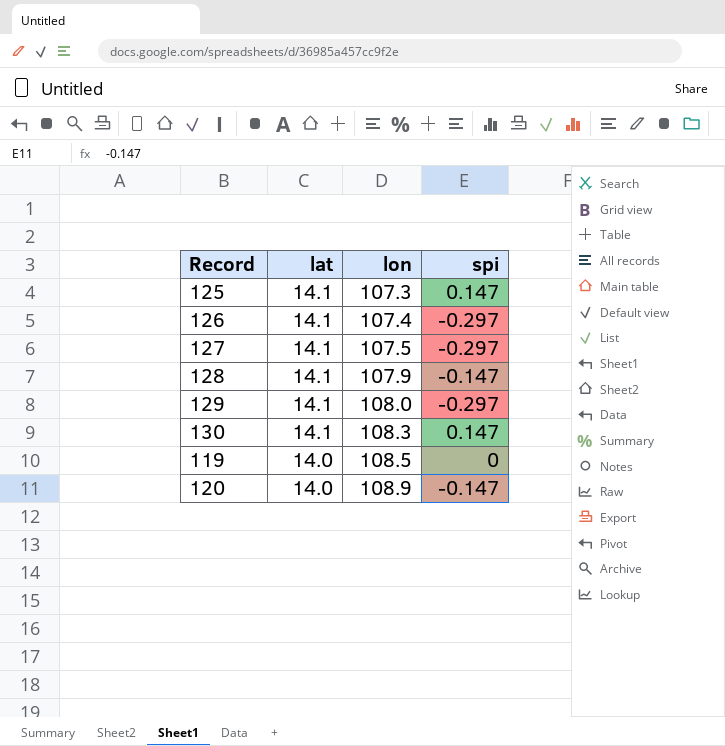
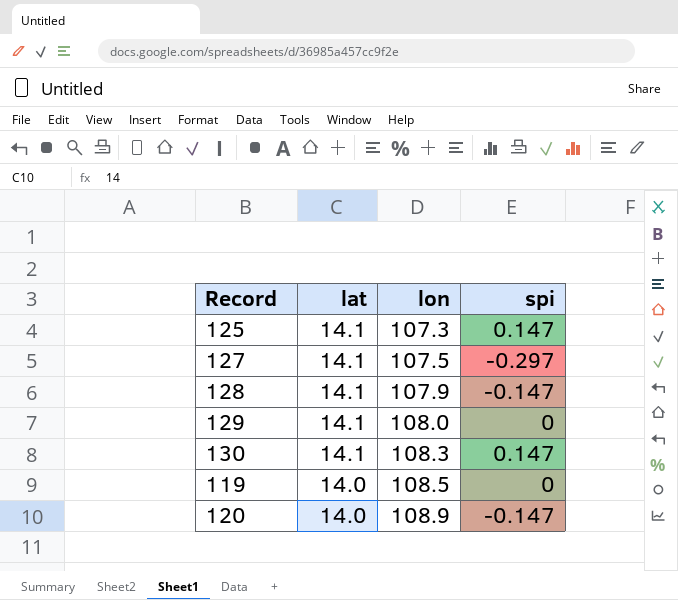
row 126: 14.1 | 107.4 | -0.297 -> none
129 | spi: -0.297 -> 0

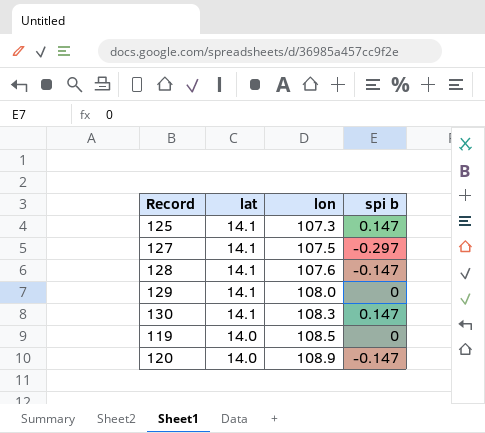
column name: spi -> spi b
128 | lon: 107.9 -> 107.6

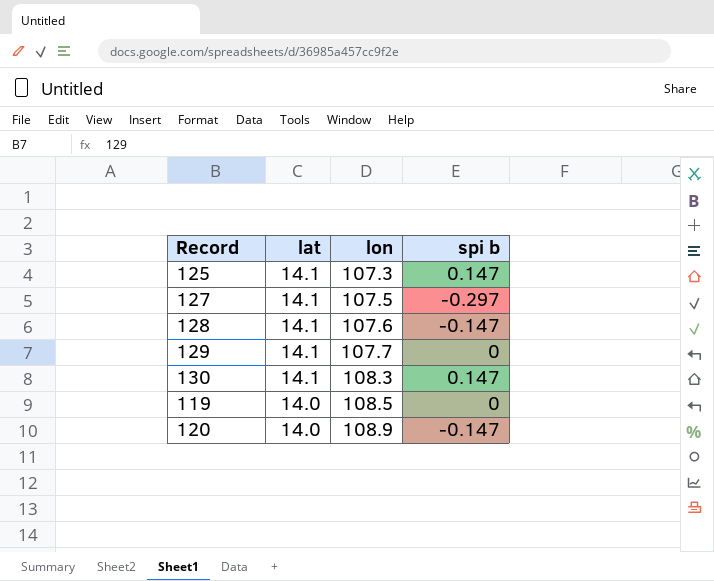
129 | lon: 108.0 -> 107.7

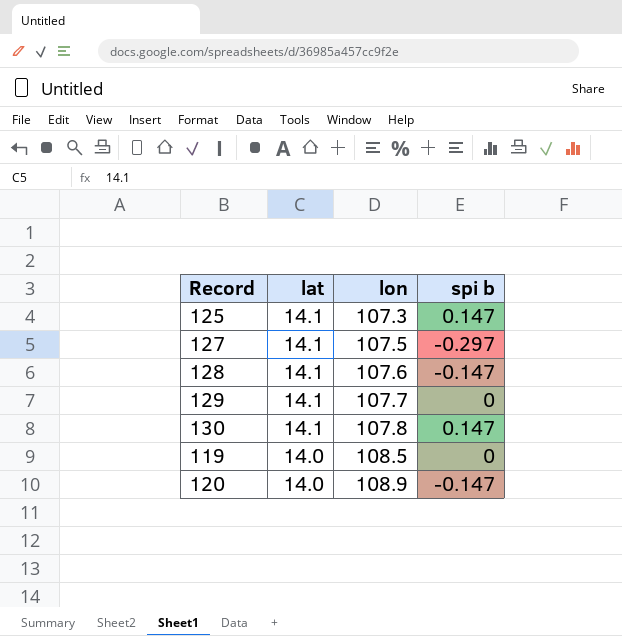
130 | lon: 108.3 -> 107.8

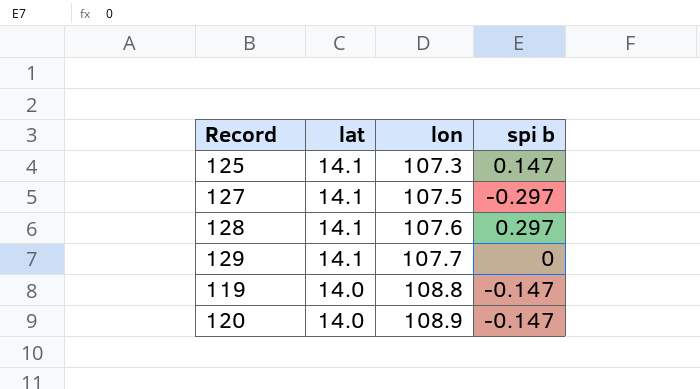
row 130: 14.1 | 107.8 | 0.147 -> none
128 | spi b: -0.147 -> 0.297
119 | lon: 108.5 -> 108.8
119 | spi b: 0 -> -0.147

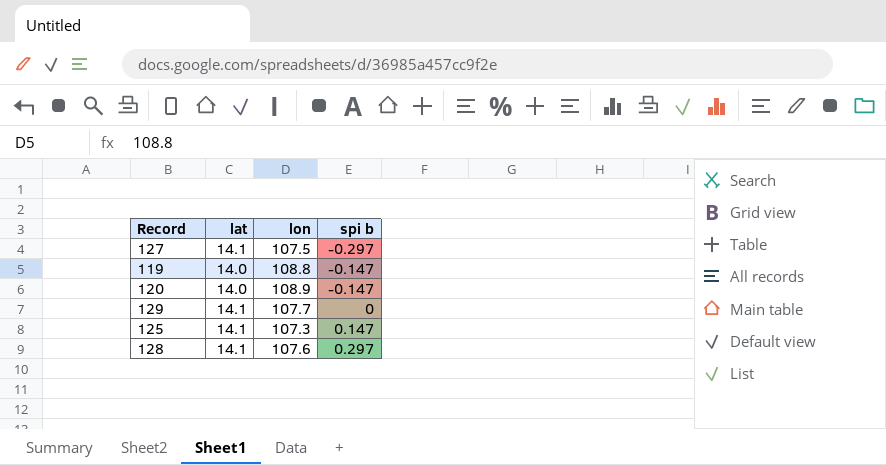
row order: lat descending -> spi b ascending

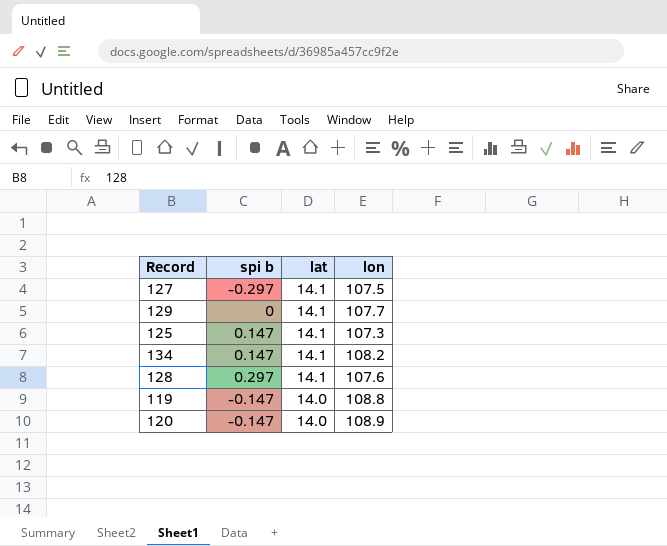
row order: spi b ascending -> lat descending
column spi b | position: 4 -> 2
row 134: none -> 0.147 | 14.1 | 108.2

